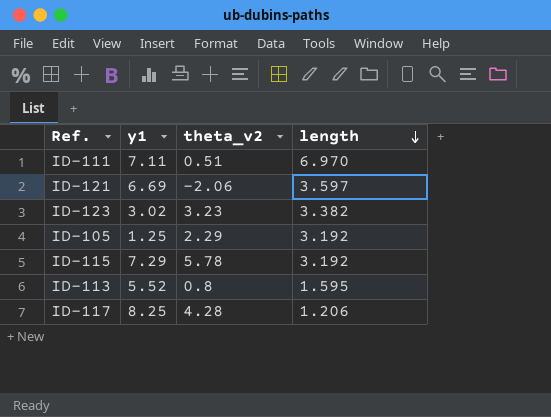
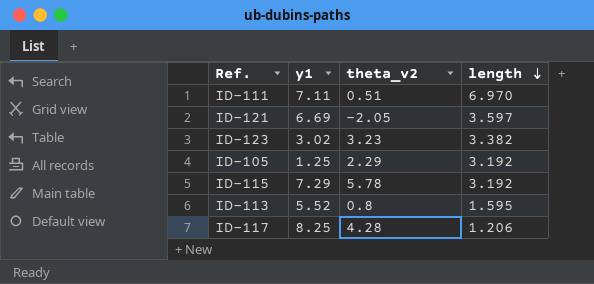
ID-121 | theta_v2: -2.06 -> -2.05

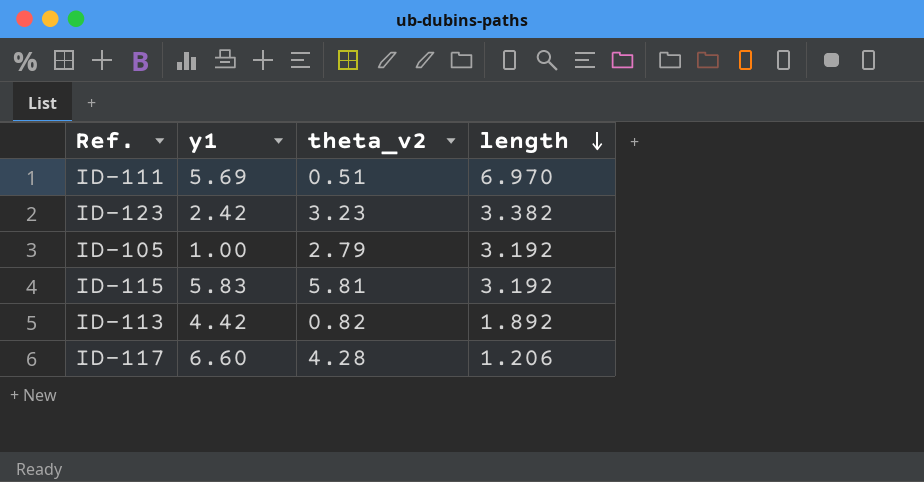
row ID-121: 6.69 | -2.05 | 3.597 -> none
ID-111 | y1: 7.11 -> 5.69
ID-123 | y1: 3.02 -> 2.42
ID-105 | y1: 1.25 -> 1.00
ID-105 | theta_v2: 2.29 -> 2.79
ID-115 | y1: 7.29 -> 5.83
ID-115 | theta_v2: 5.78 -> 5.81
ID-113 | y1: 5.52 -> 4.42
ID-113 | theta_v2: 0.8 -> 0.82
ID-113 | length: 1.595 -> 1.892
ID-117 | y1: 8.25 -> 6.60

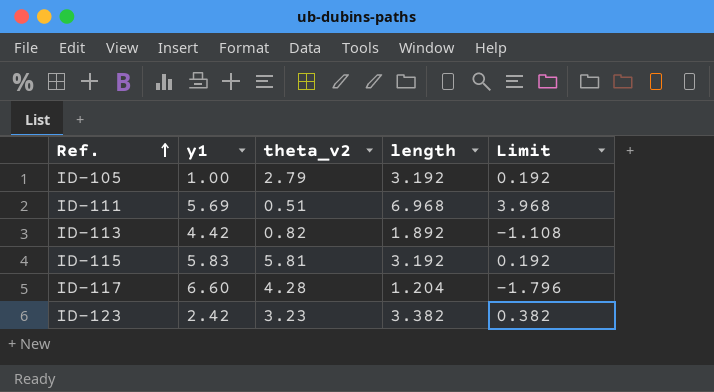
row order: length descending -> Ref. ascending
column Limit | formula: none -> [length] - 3
ID-111 | length: 6.970 -> 6.968
ID-117 | length: 1.206 -> 1.204

